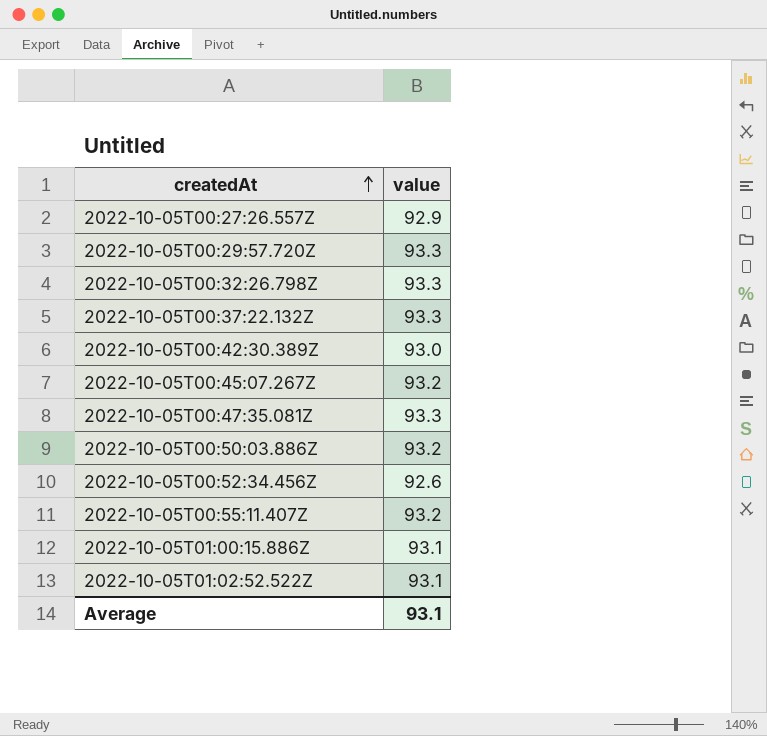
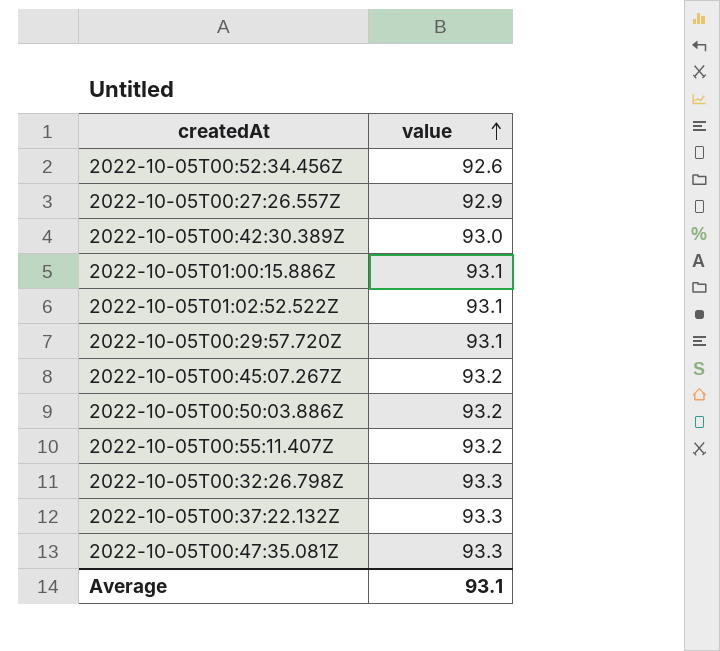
row order: createdAt ascending -> value ascending
2022-10-05T00:29:57.720Z | value: 93.3 -> 93.1

